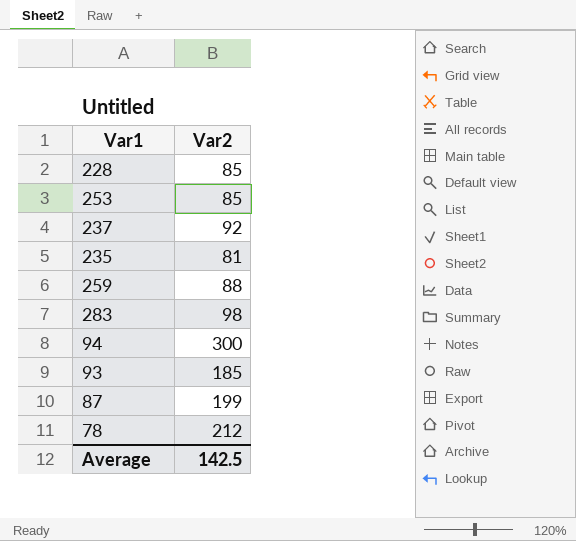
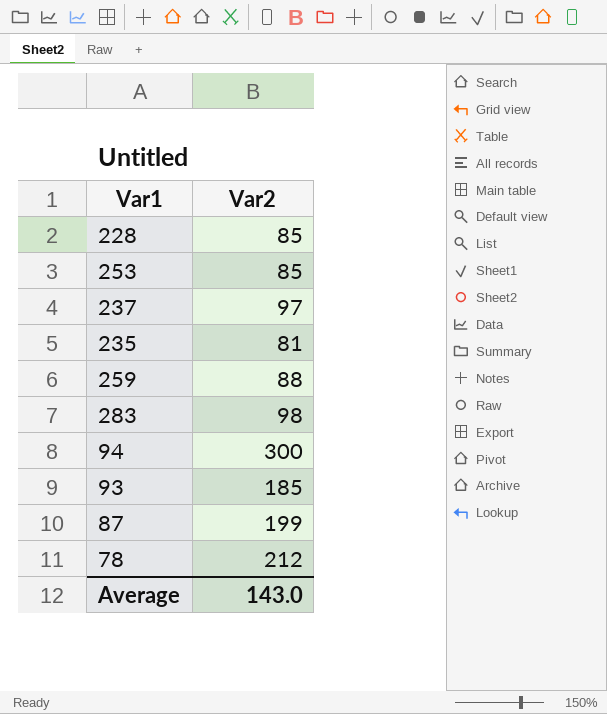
237 | Var2: 92 -> 97
Average | Var2: 142.5 -> 143.0

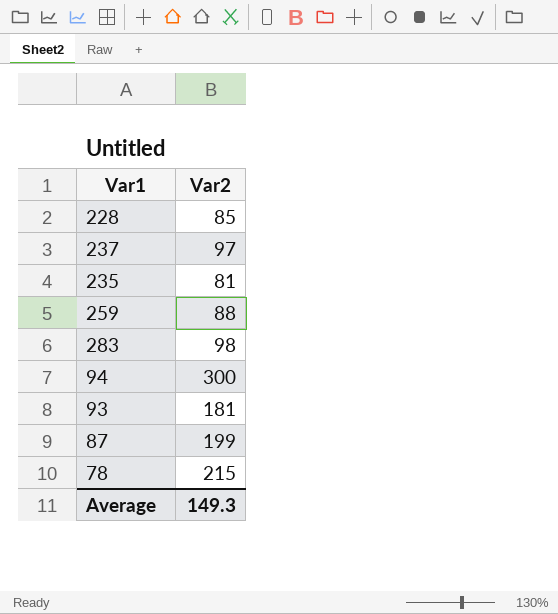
row 253: 85 -> none
93 | Var2: 185 -> 181
78 | Var2: 212 -> 215
Average | Var2: 143.0 -> 149.3

